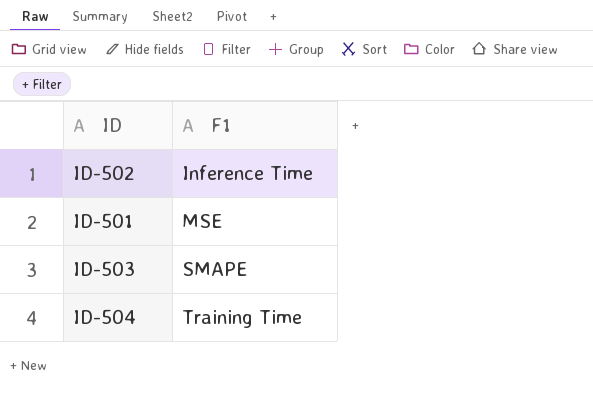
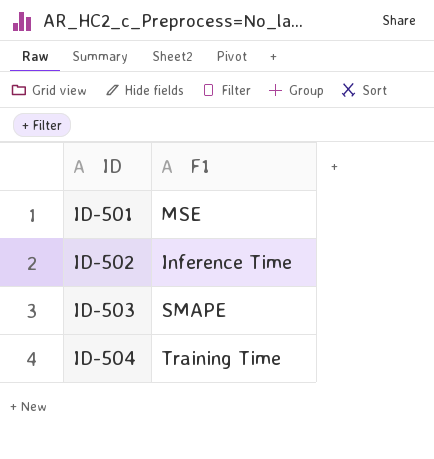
row order: F1 ascending -> ID ascending

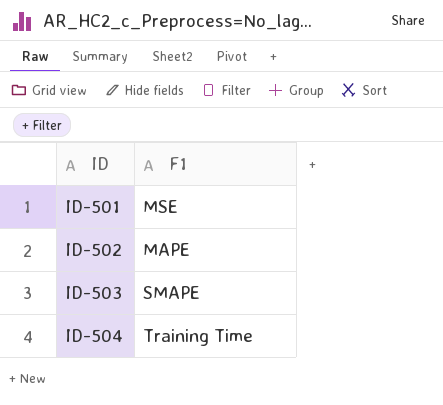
ID-502 | F1: Inference Time -> MAPE

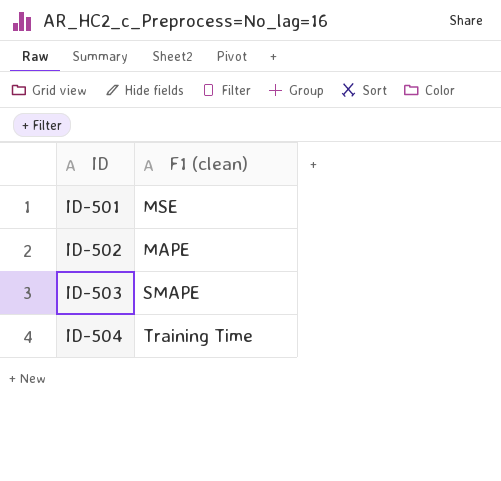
column name: F1 -> F1 (clean)

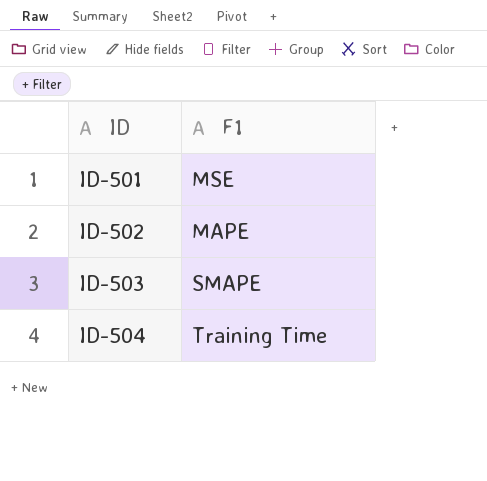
column name: F1 (clean) -> F1

